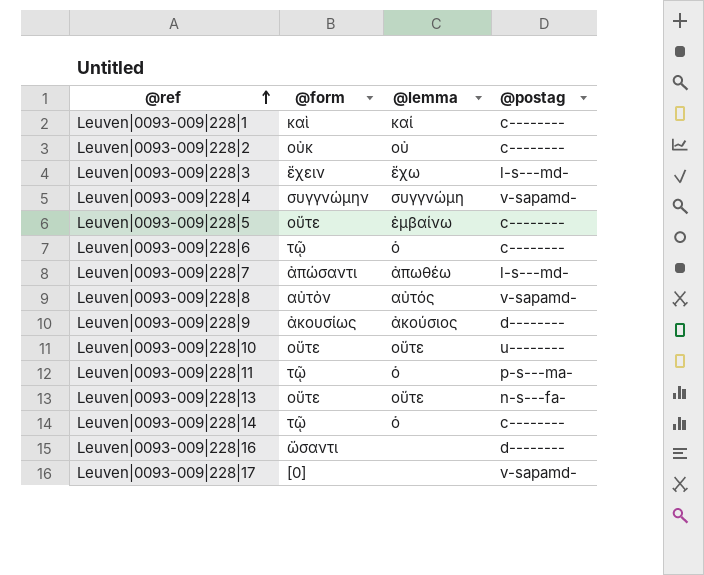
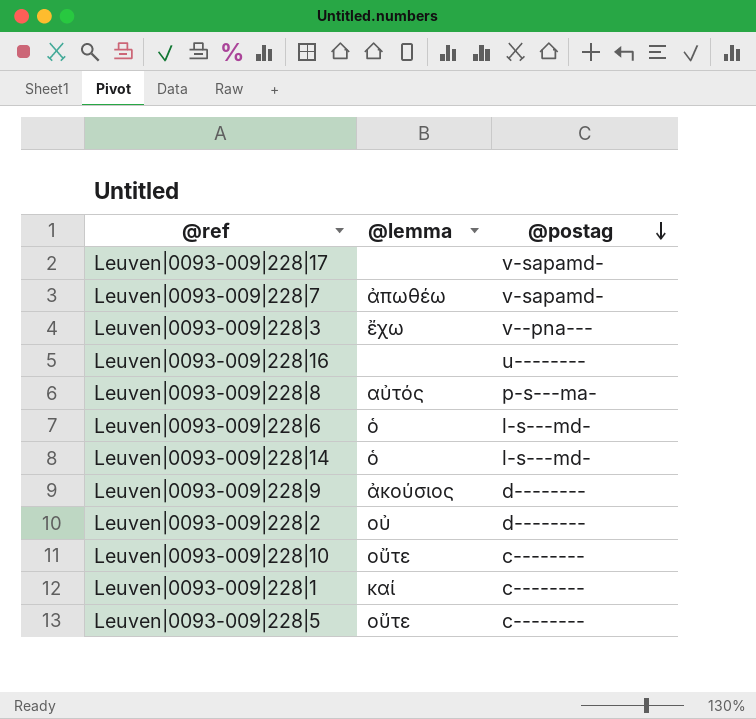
row order: @ref ascending -> @postag descending
column @form | position: 2 -> none
row Leuven|0093-009|228|4: συγγνώμην | συγγνώμη | v-sapamd- -> none
row Leuven|0093-009|228|11: τῷ | ὁ | p-s---ma- -> none
row Leuven|0093-009|228|13: οὔτε | οὔτε | n-s---fa- -> none
Leuven|0093-009|228|7 | @postag: l-s---md- -> v-sapamd-
Leuven|0093-009|228|3 | @postag: l-s---md- -> v--pna---
Leuven|0093-009|228|16 | @postag: d-------- -> u--------
Leuven|0093-009|228|8 | @postag: v-sapamd- -> p-s---ma-
Leuven|0093-009|228|6 | @postag: c-------- -> l-s---md-
Leuven|0093-009|228|14 | @postag: c-------- -> l-s---md-
Leuven|0093-009|228|2 | @postag: c-------- -> d--------
Leuven|0093-009|228|10 | @postag: u-------- -> c--------
Leuven|0093-009|228|5 | @lemma: ἐμβαίνω -> οὔτε

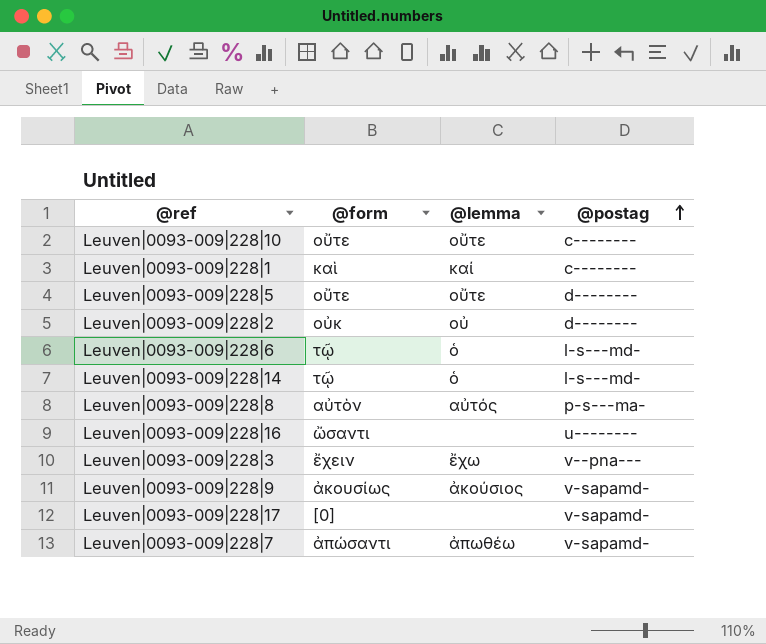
row order: @postag descending -> @postag ascending
column @form | position: none -> 2
Leuven|0093-009|228|5 | @postag: c-------- -> d--------
Leuven|0093-009|228|9 | @postag: d-------- -> v-sapamd-

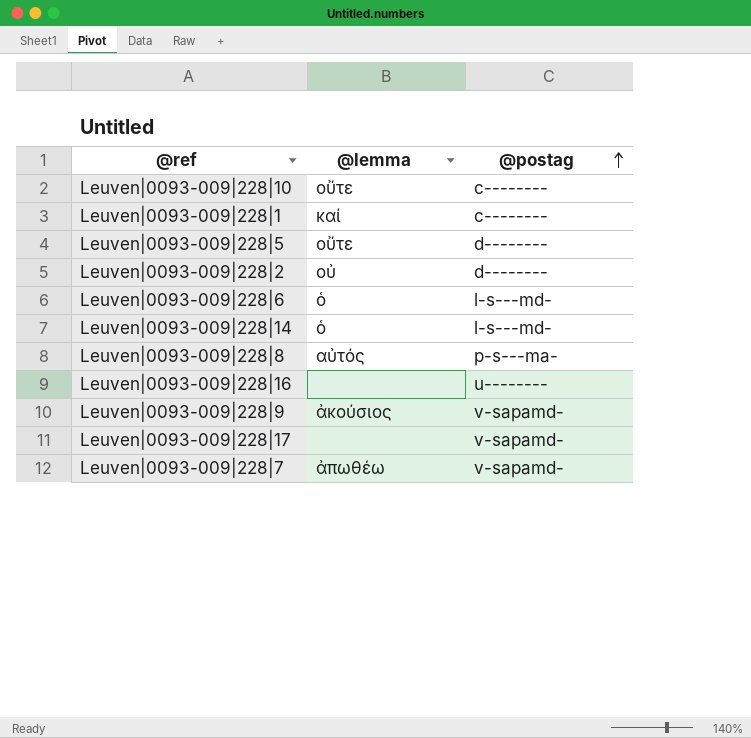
column @form | position: 2 -> none
row Leuven|0093-009|228|3: ἔχειν | ἔχω | v--pna--- -> none

